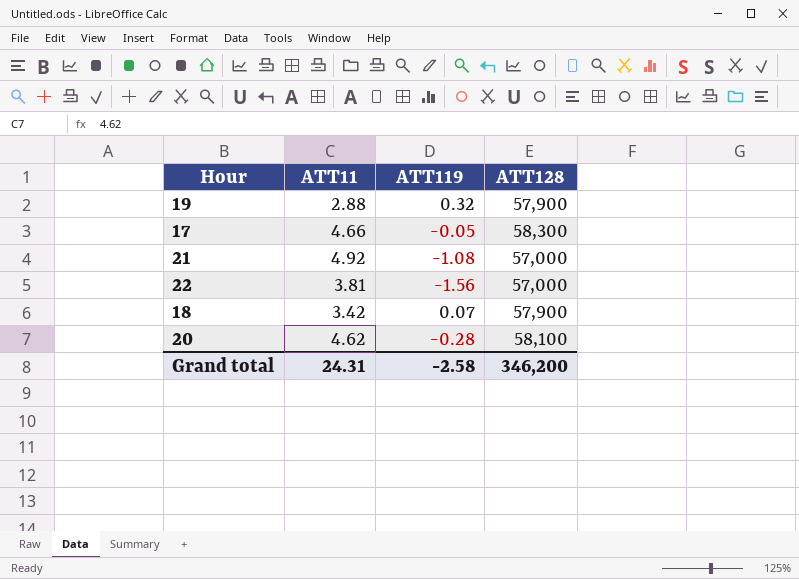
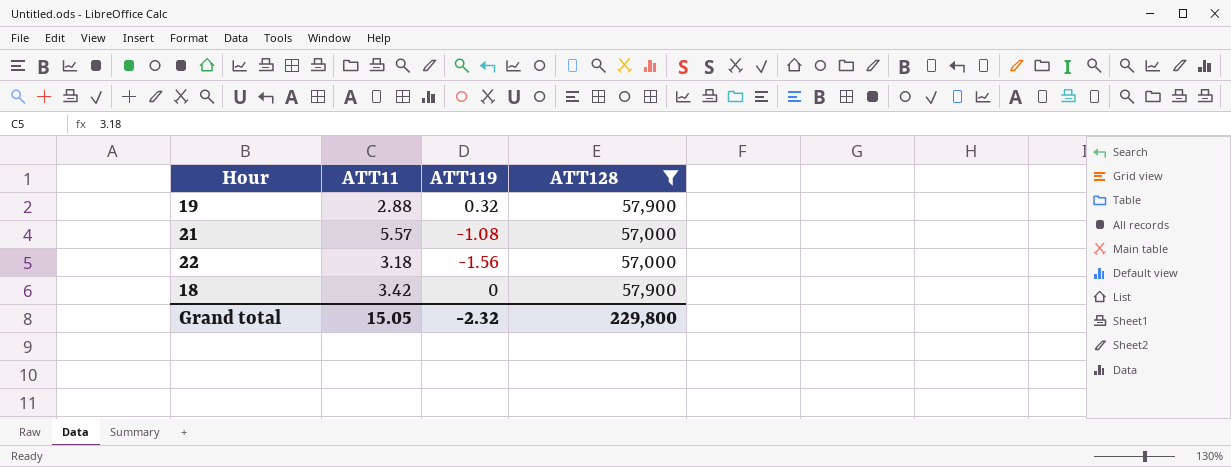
filter: none -> ATT128 <= 57,900
21 | ATT11: 4.92 -> 5.57
22 | ATT11: 3.81 -> 3.18
18 | ATT119: 0.07 -> 0
Grand total | ATT11: 24.31 -> 15.05
Grand total | ATT119: -2.58 -> -2.32
Grand total | ATT128: 346,200 -> 229,800

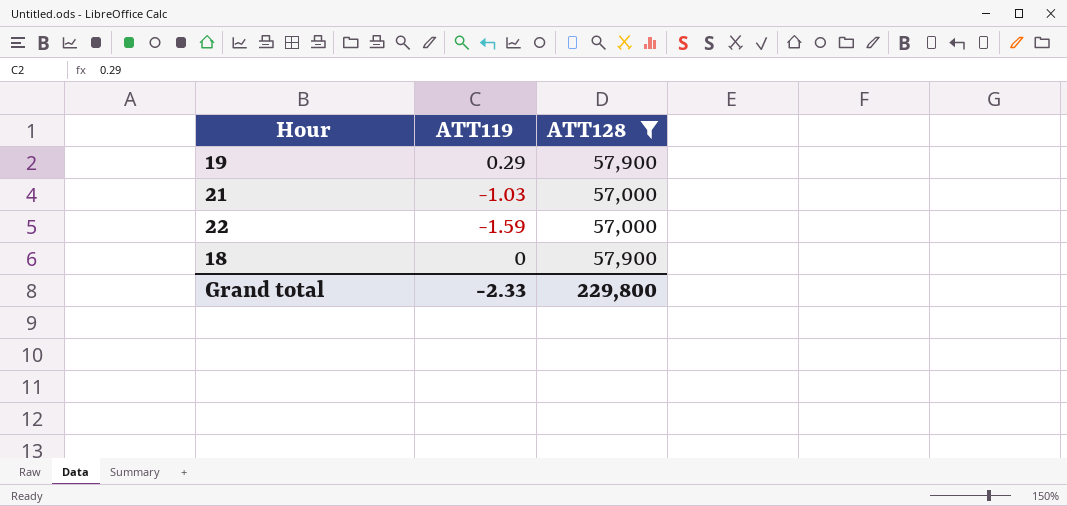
column ATT11 | position: 2 -> none
19 | ATT119: 0.32 -> 0.29
21 | ATT119: -1.08 -> -1.03
22 | ATT119: -1.56 -> -1.59
Grand total | ATT119: -2.32 -> -2.33

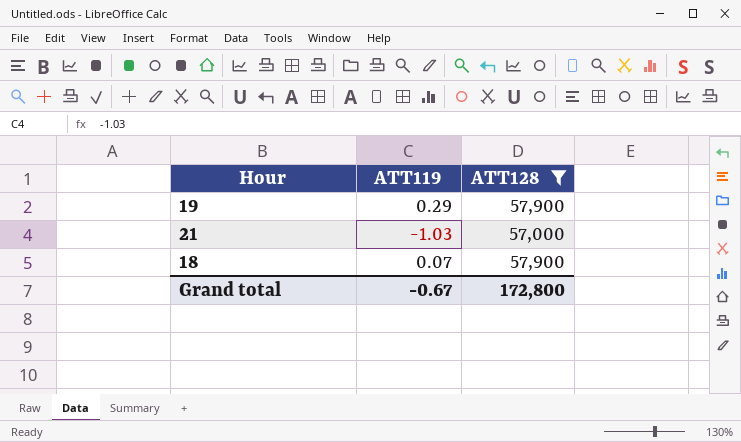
row 22: -1.59 | 57,000 -> none
18 | ATT119: 0 -> 0.07
Grand total | ATT119: -2.33 -> -0.67
Grand total | ATT128: 229,800 -> 172,800

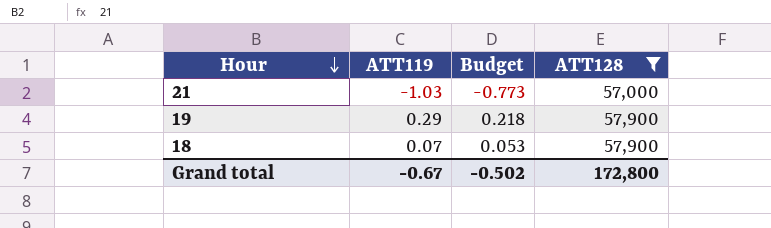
row order: none -> Hour descending
column Budget | formula: none -> [ATT119] * 0.75

